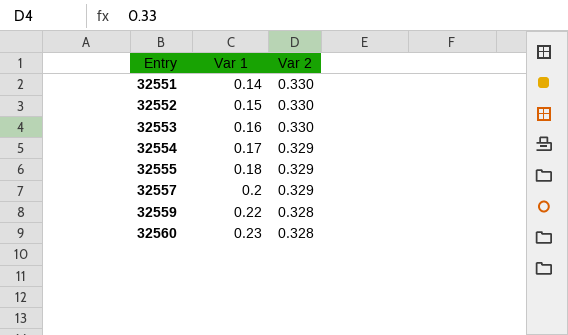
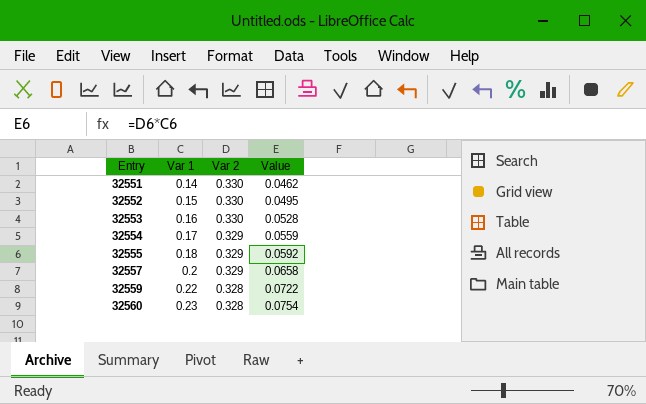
column Value | formula: none -> [Var 1] * [Var 2]

